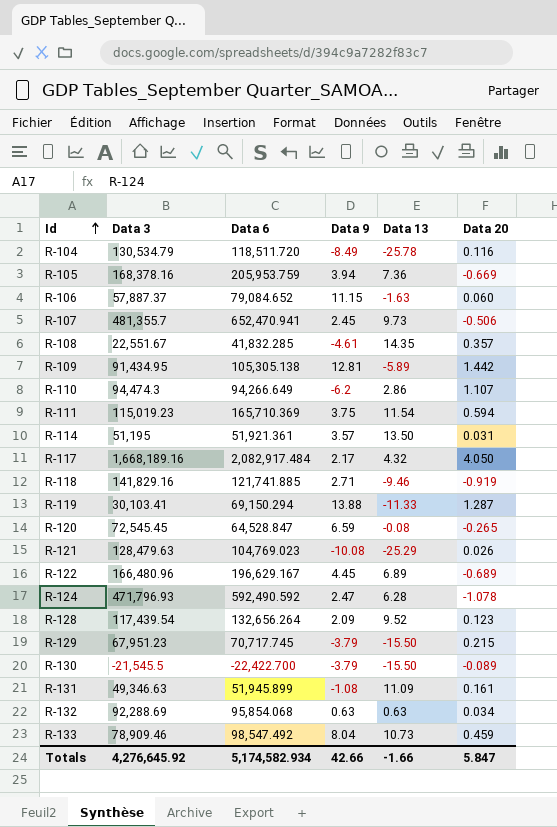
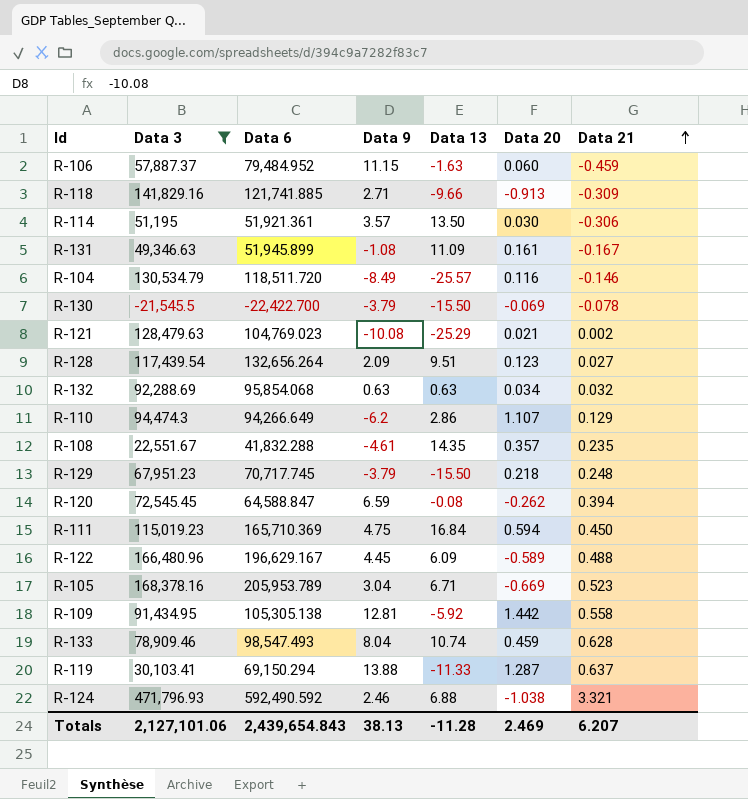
filter: none -> Data 3 <= 471,796.93
row order: Id ascending -> Data 21 ascending
column Data 21 | position: none -> 7
R-106 | Data 6: 79,084.652 -> 79,484.952
R-118 | Data 13: -9.46 -> -9.66
R-118 | Data 20: -0.919 -> -0.913
R-114 | Data 20: 0.031 -> 0.030
R-104 | Data 13: -25.78 -> -25.57
R-130 | Data 20: -0.089 -> -0.069
R-121 | Data 20: 0.026 -> 0.021
R-128 | Data 13: 9.52 -> 9.51
R-108 | Data 6: 41,832.285 -> 41,832.288
R-129 | Data 20: 0.215 -> 0.218
R-120 | Data 6: 64,528.847 -> 64,588.847
R-120 | Data 20: -0.265 -> -0.262
R-111 | Data 9: 3.75 -> 4.75
R-111 | Data 13: 11.54 -> 16.84
R-122 | Data 13: 6.89 -> 6.09
R-122 | Data 20: -0.689 -> -0.589
R-105 | Data 6: 205,953.759 -> 205,953.789
R-105 | Data 9: 3.94 -> 3.04
R-105 | Data 13: 7.36 -> 6.71
R-109 | Data 13: -5.89 -> -5.92
R-133 | Data 6: 98,547.492 -> 98,547.493
R-133 | Data 13: 10.73 -> 10.74
R-124 | Data 9: 2.47 -> 2.46
R-124 | Data 13: 6.28 -> 6.88
R-124 | Data 20: -1.078 -> -1.038
Totals | Data 3: 4,276,645.92 -> 2,127,101.06
Totals | Data 6: 5,174,582.934 -> 2,439,654.843
Totals | Data 9: 42.66 -> 38.13
Totals | Data 13: -1.66 -> -11.28
Totals | Data 20: 5.847 -> 2.469

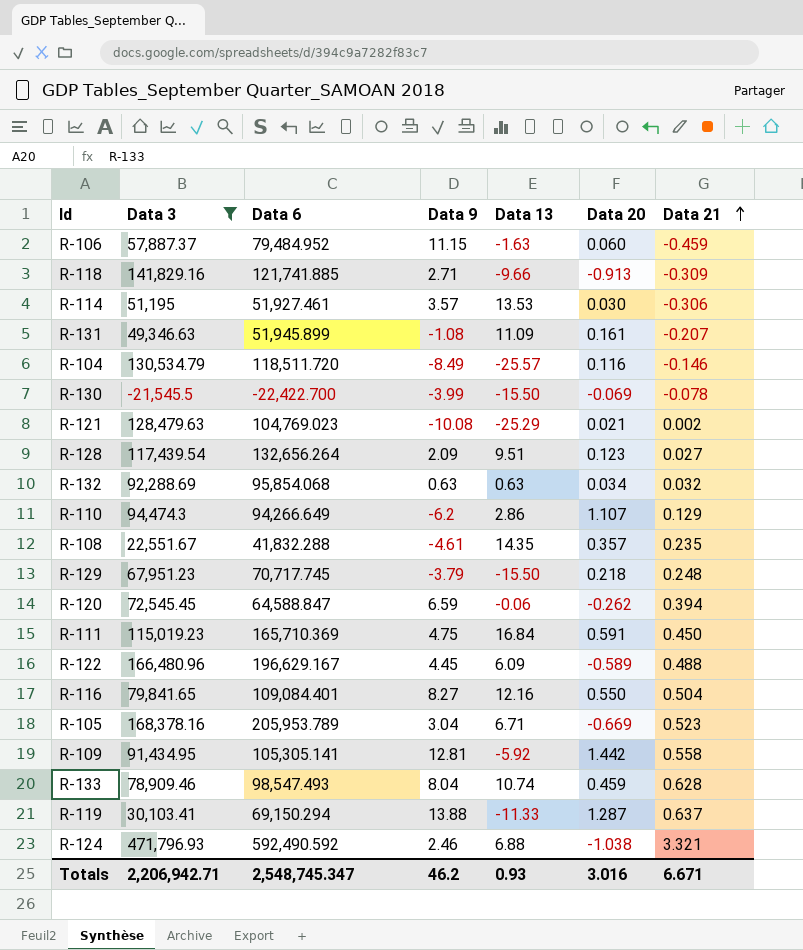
R-114 | Data 6: 51,921.361 -> 51,927.461
R-114 | Data 13: 13.50 -> 13.53
R-131 | Data 21: -0.167 -> -0.207
R-130 | Data 9: -3.79 -> -3.99
R-120 | Data 13: -0.08 -> -0.06
R-111 | Data 20: 0.594 -> 0.591
row R-116: none -> 79,841.65 | 109,084.401 | 8.27 | 12.16 | 0.550 | 0.504
R-109 | Data 6: 105,305.138 -> 105,305.141
Totals | Data 3: 2,127,101.06 -> 2,206,942.71
Totals | Data 6: 2,439,654.843 -> 2,548,745.347
Totals | Data 9: 38.13 -> 46.2
Totals | Data 13: -11.28 -> 0.93
Totals | Data 20: 2.469 -> 3.016
Totals | Data 21: 6.207 -> 6.671

